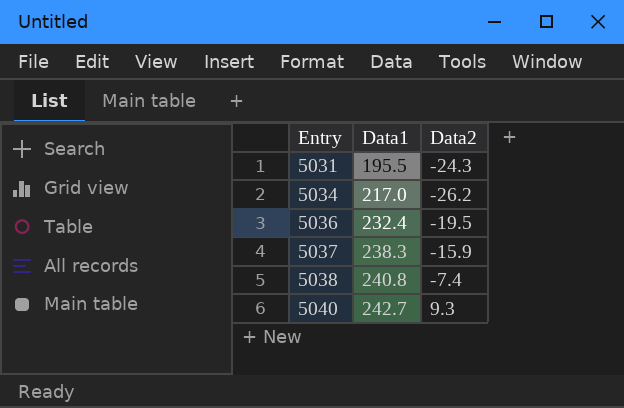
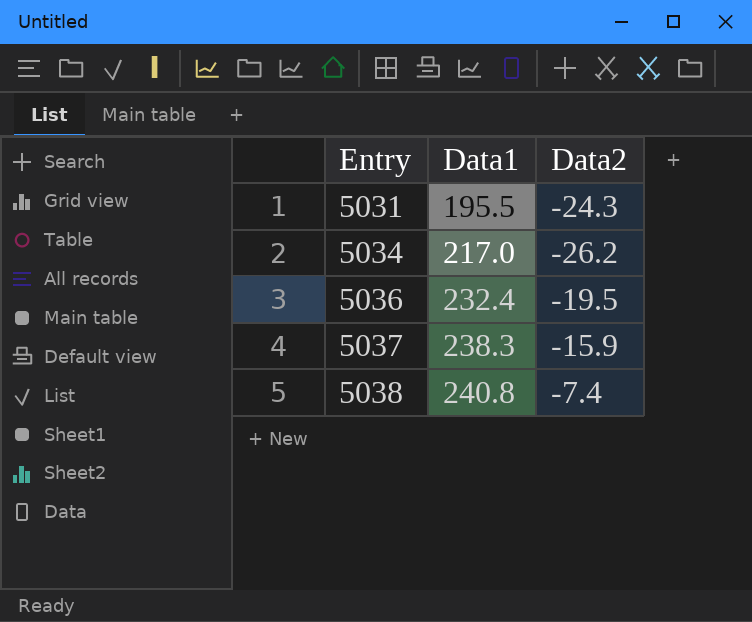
row 5040: 242.7 | 9.3 -> none

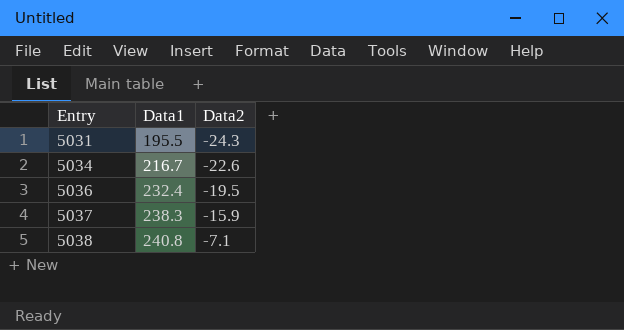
5034 | Data1: 217.0 -> 216.7
5034 | Data2: -26.2 -> -22.6
5038 | Data2: -7.4 -> -7.1

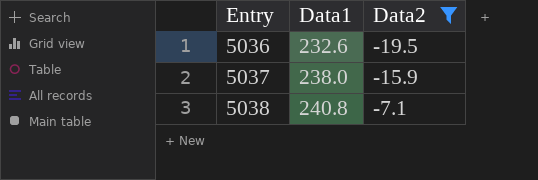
filter: none -> Data2 >= -19.5
5036 | Data1: 232.4 -> 232.6
5037 | Data1: 238.3 -> 238.0

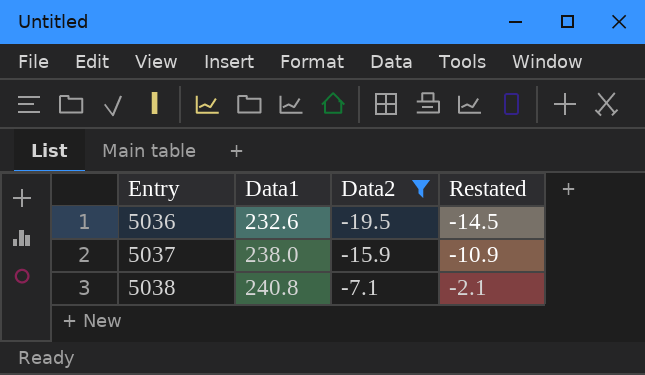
column Restated | formula: none -> [Data2] + 5

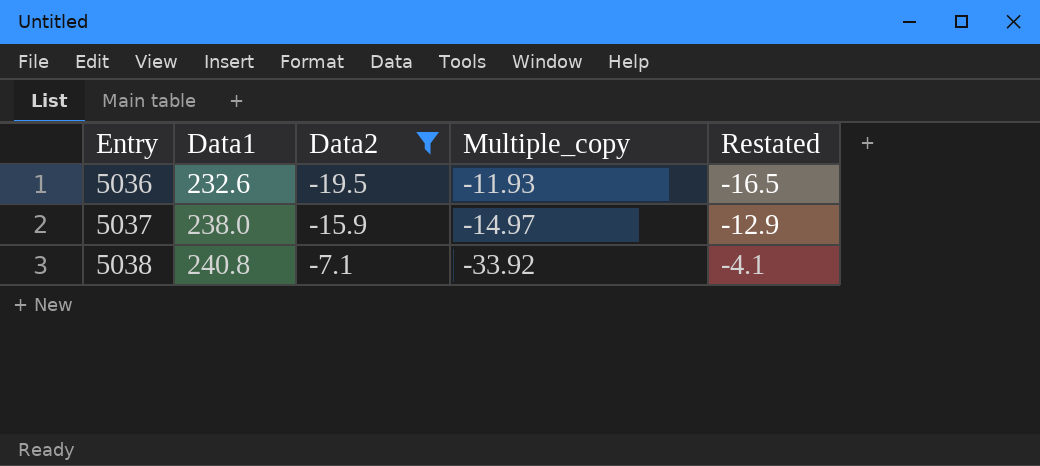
column Multiple_copy | formula: none -> [Data1] / [Data2]
column Restated | formula: [Data2] + 5 -> [Data2] + 3

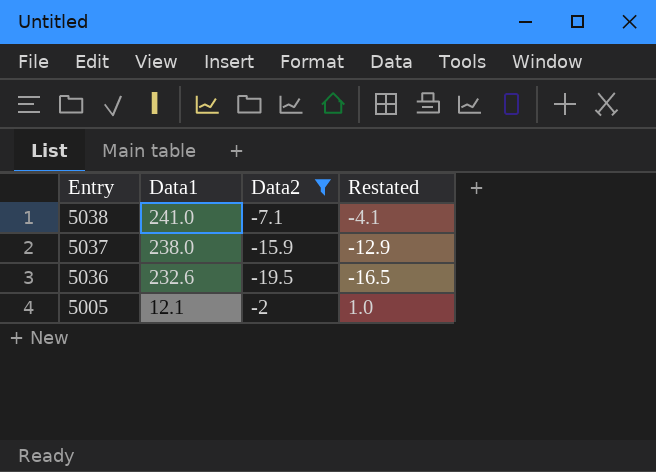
row order: Entry ascending -> Entry descending
column Multiple_copy | formula: [Data1] / [Data2] -> none
5038 | Data1: 240.8 -> 241.0
row 5005: none -> 12.1 | -2 | 1.0

